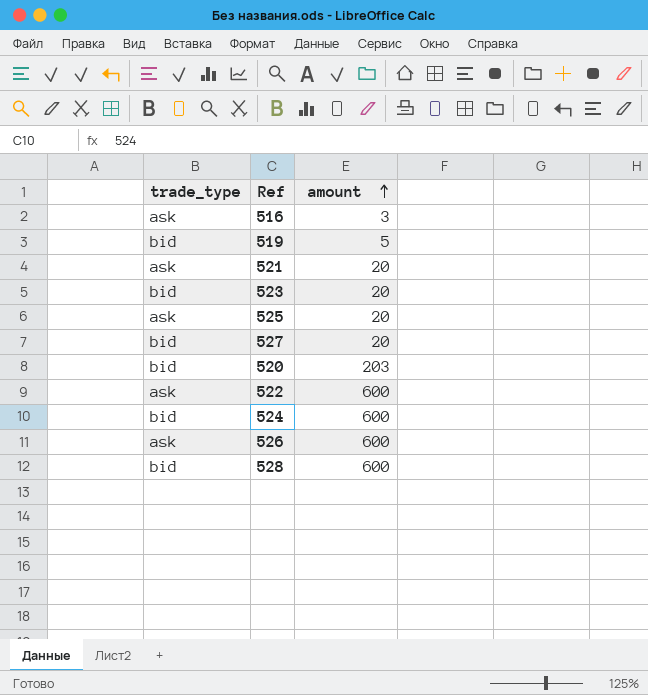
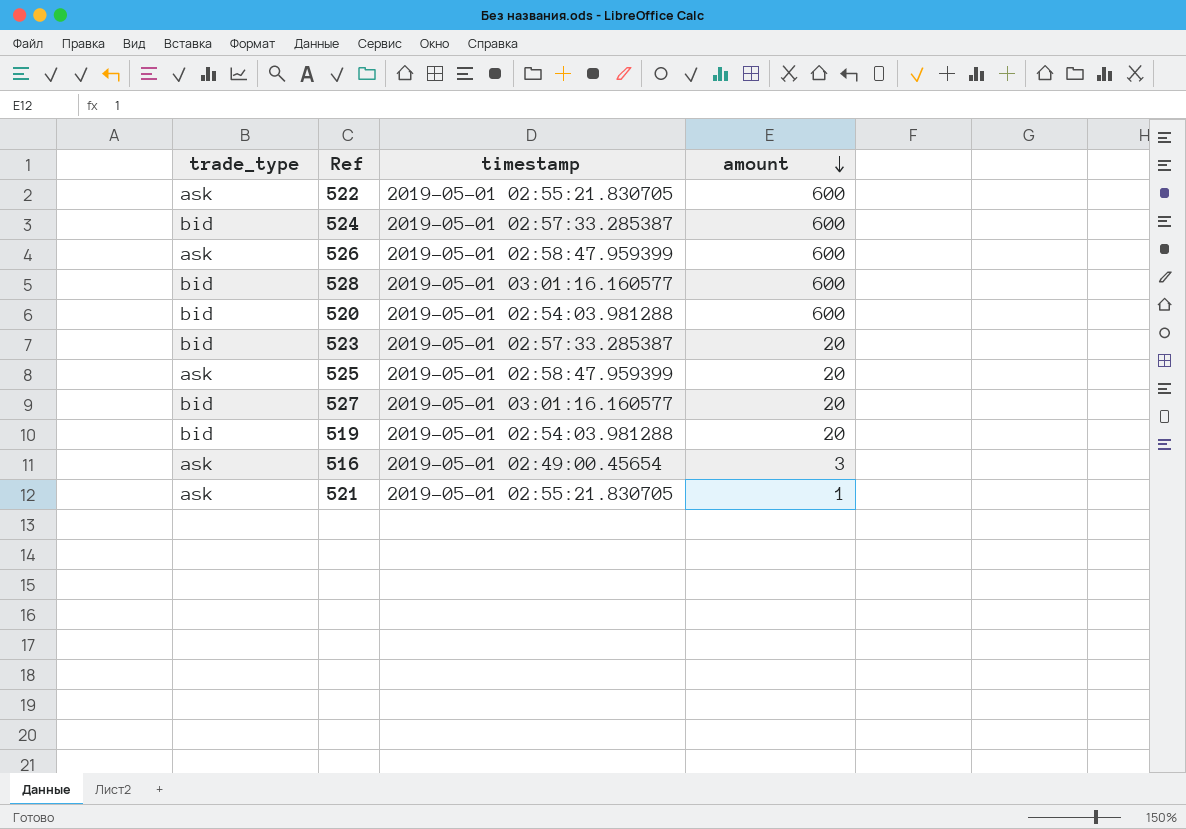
row order: amount ascending -> amount descending
column timestamp | position: none -> 3
520 | amount: 203 -> 600
519 | amount: 5 -> 20
521 | amount: 20 -> 1

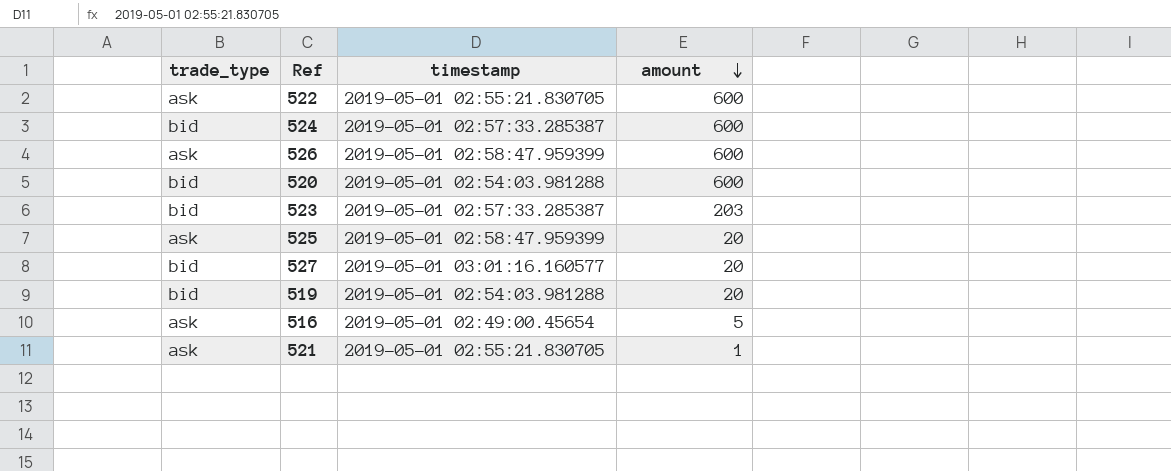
row 528: bid | 2019-05-01 03:01:16.160577 | 600 -> none
523 | amount: 20 -> 203
516 | amount: 3 -> 5

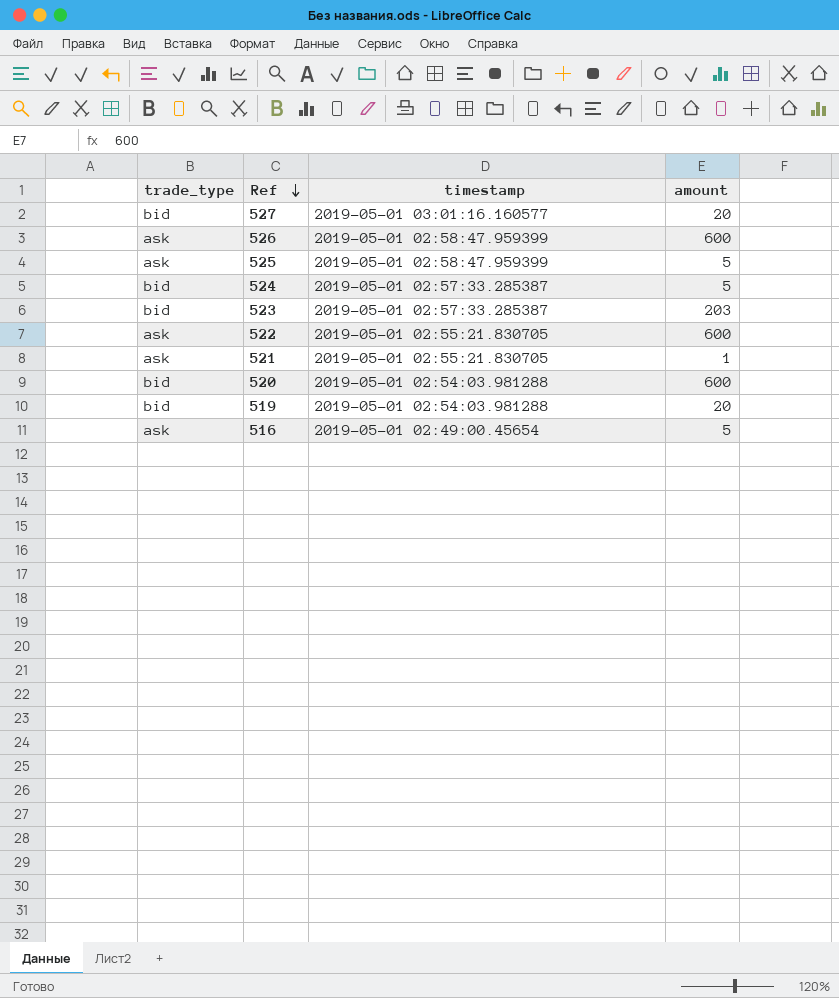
row order: amount descending -> Ref descending
525 | amount: 20 -> 5
524 | amount: 600 -> 5

